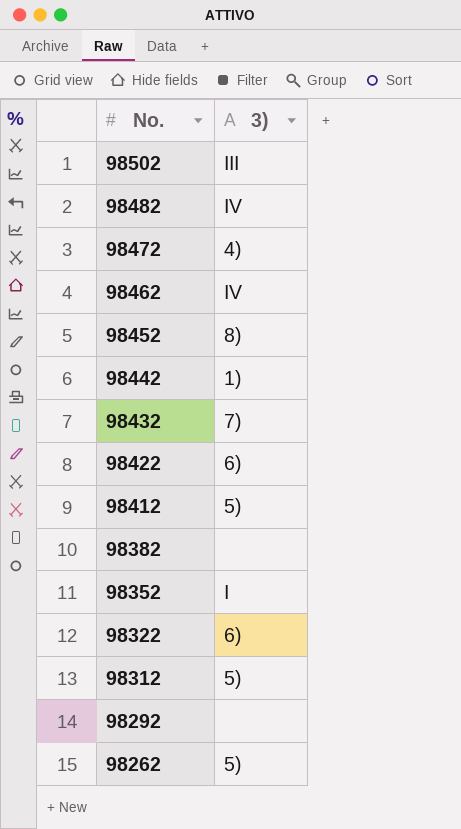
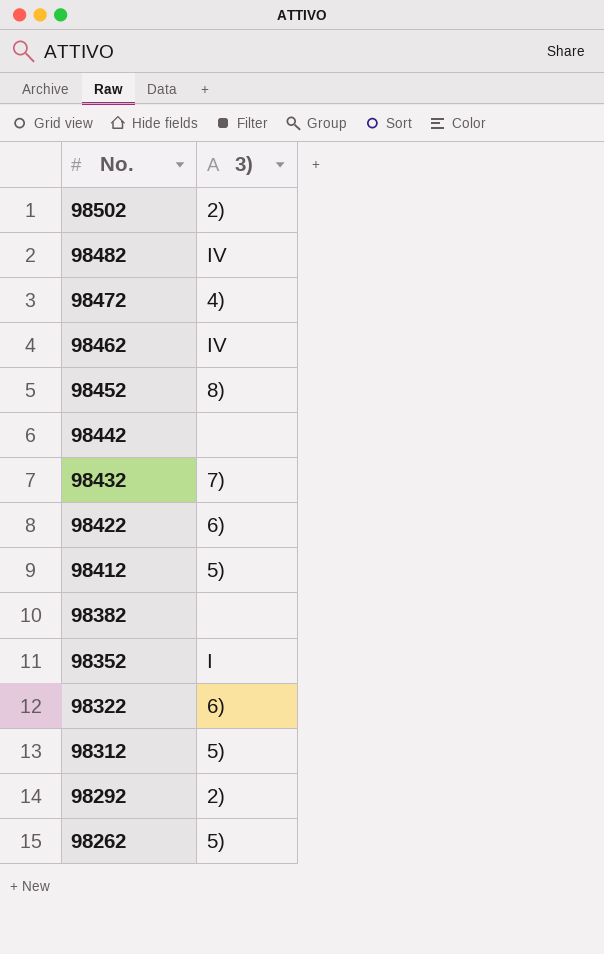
98502 | 3): III -> 2)
98442 | 3): 1) -> none
98292 | 3): none -> 2)

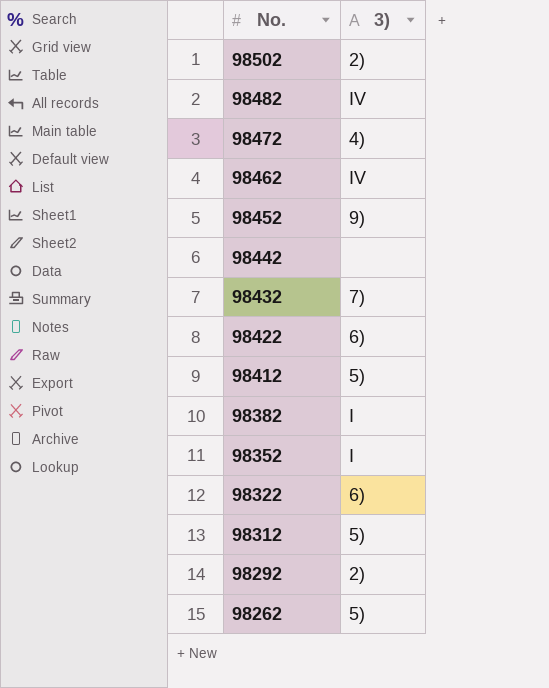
98452 | 3): 8) -> 9)
98382 | 3): none -> I

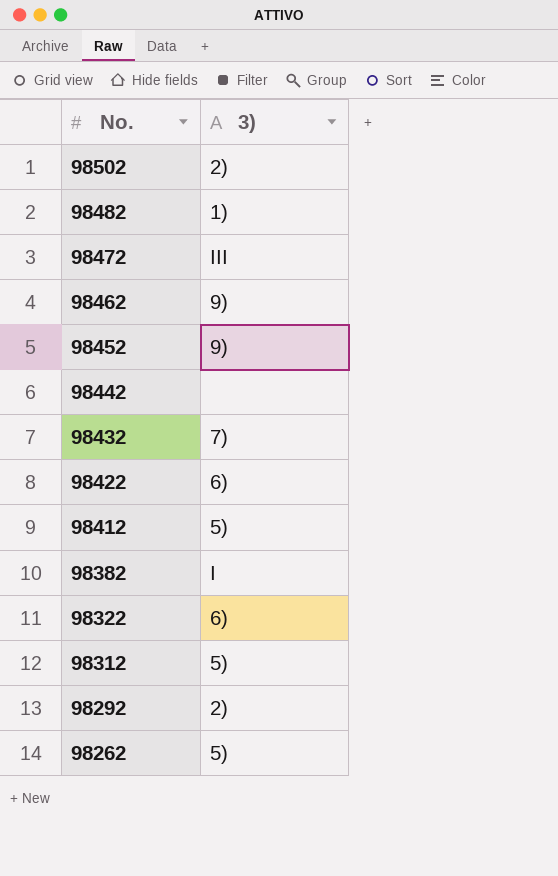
row 98352: I -> none
98482 | 3): IV -> 1)
98472 | 3): 4) -> III
98462 | 3): IV -> 9)

